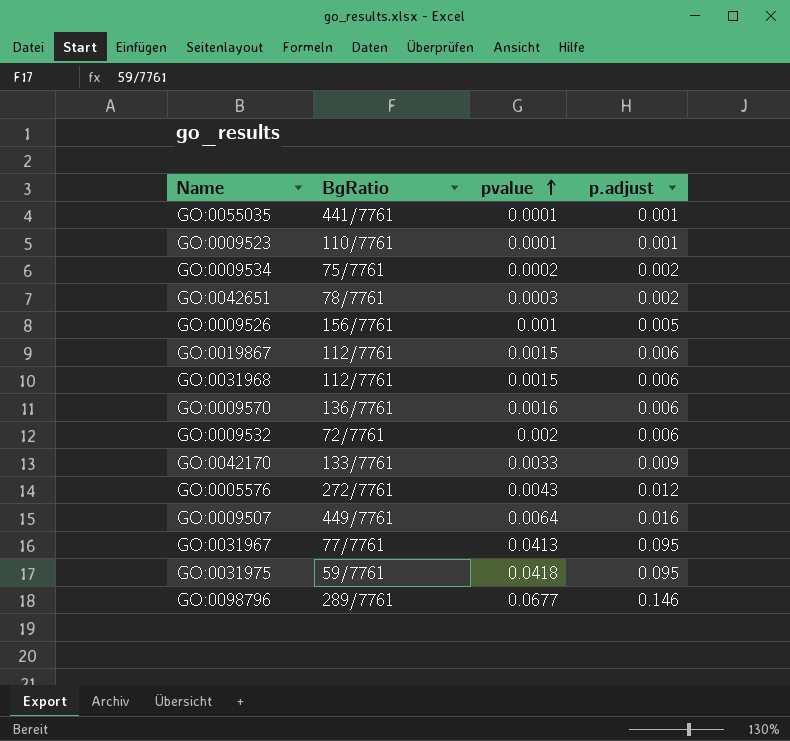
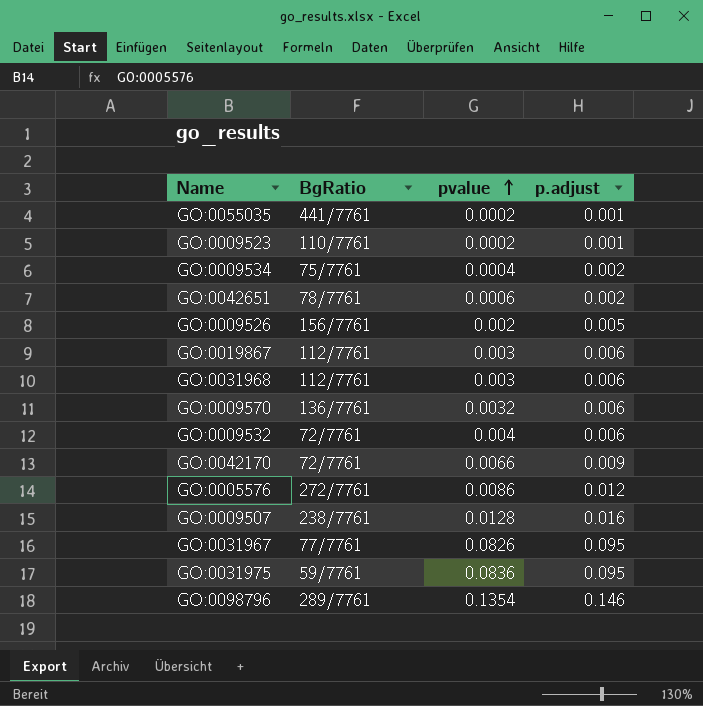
GO:0055035 | pvalue: 0.0001 -> 0.0002
GO:0009523 | pvalue: 0.0001 -> 0.0002
GO:0009534 | pvalue: 0.0002 -> 0.0004
GO:0042651 | pvalue: 0.0003 -> 0.0006
GO:0009526 | pvalue: 0.001 -> 0.002
GO:0019867 | pvalue: 0.0015 -> 0.003
GO:0031968 | pvalue: 0.0015 -> 0.003
GO:0009570 | pvalue: 0.0016 -> 0.0032
GO:0009532 | pvalue: 0.002 -> 0.004
GO:0042170 | BgRatio: 133/7761 -> 72/7761
GO:0042170 | pvalue: 0.0033 -> 0.0066
GO:0005576 | pvalue: 0.0043 -> 0.0086
GO:0009507 | BgRatio: 449/7761 -> 238/7761
GO:0009507 | pvalue: 0.0064 -> 0.0128
GO:0031967 | pvalue: 0.0413 -> 0.0826
GO:0031975 | pvalue: 0.0418 -> 0.0836
GO:0098796 | pvalue: 0.0677 -> 0.1354

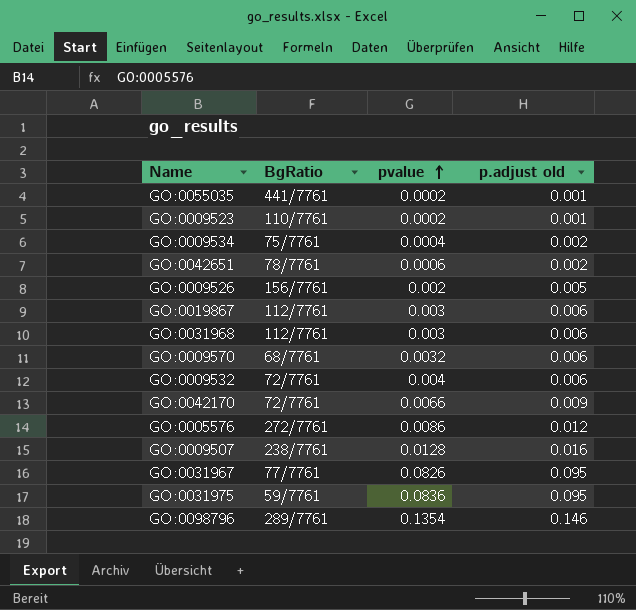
column name: p.adjust -> p.adjust old
GO:0009570 | BgRatio: 136/7761 -> 68/7761

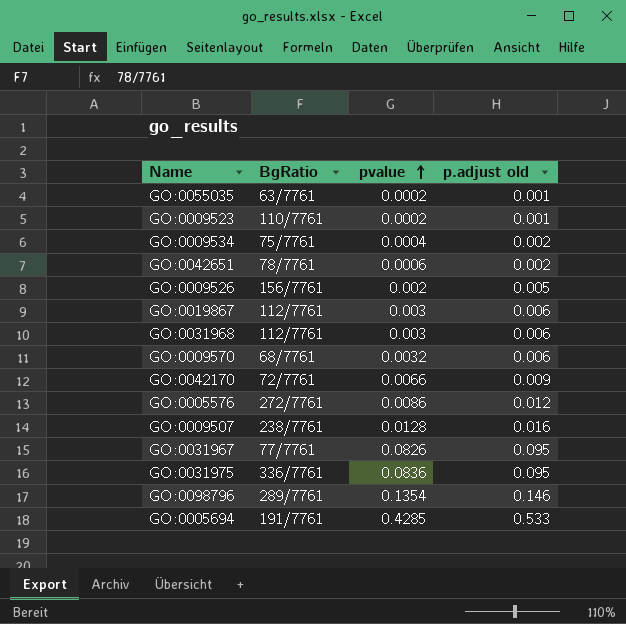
row GO:0009532: 72/7761 | 0.004 | 0.006 -> none
GO:0055035 | BgRatio: 441/7761 -> 63/7761
GO:0031975 | BgRatio: 59/7761 -> 336/7761
row GO:0005694: none -> 191/7761 | 0.4285 | 0.533

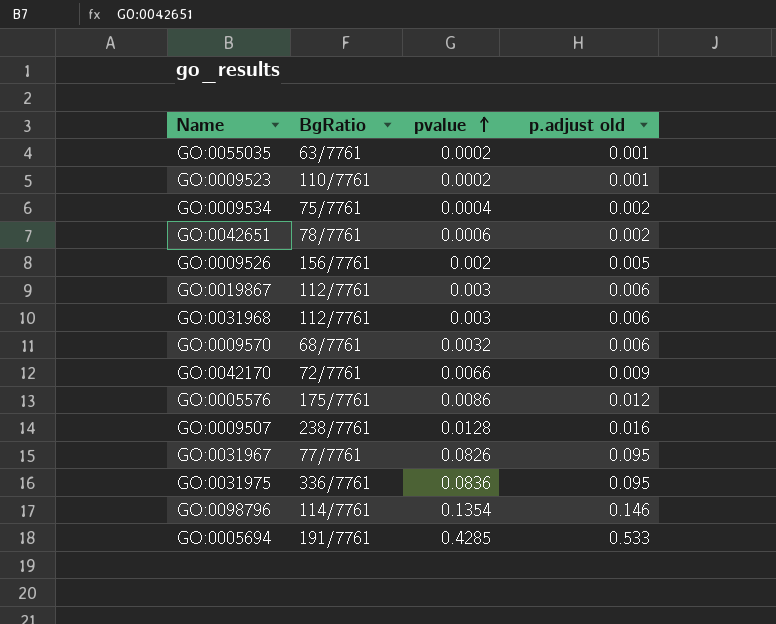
GO:0005576 | BgRatio: 272/7761 -> 175/7761
GO:0098796 | BgRatio: 289/7761 -> 114/7761

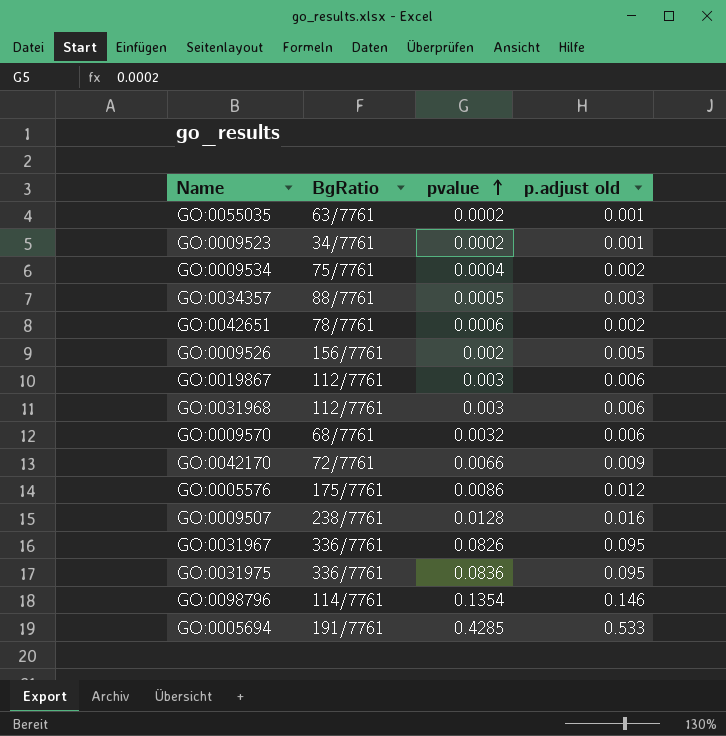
GO:0009523 | BgRatio: 110/7761 -> 34/7761
row GO:0034357: none -> 88/7761 | 0.0005 | 0.003
GO:0031967 | BgRatio: 77/7761 -> 336/7761

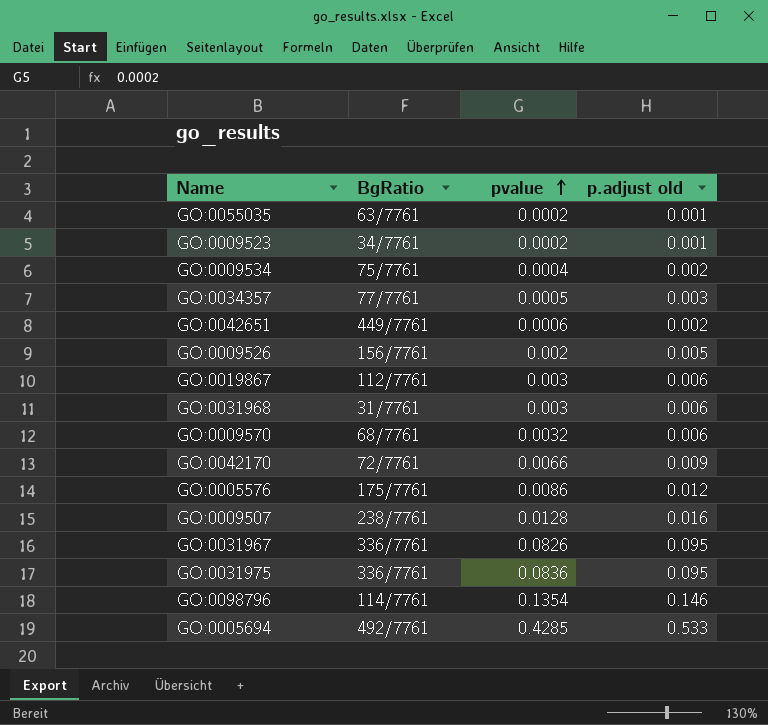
GO:0034357 | BgRatio: 88/7761 -> 77/7761
GO:0042651 | BgRatio: 78/7761 -> 449/7761
GO:0031968 | BgRatio: 112/7761 -> 31/7761
GO:0005694 | BgRatio: 191/7761 -> 492/7761

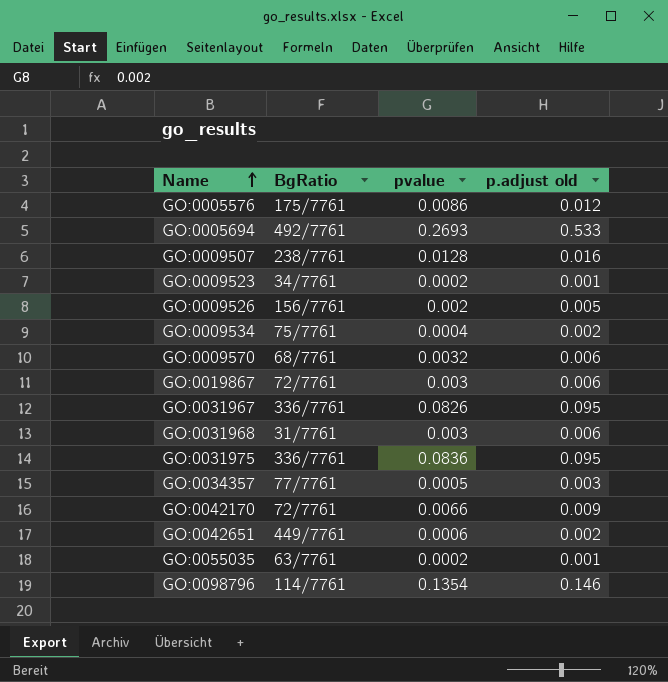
row order: pvalue ascending -> Name ascending
GO:0005694 | pvalue: 0.4285 -> 0.2693
GO:0019867 | BgRatio: 112/7761 -> 72/7761

